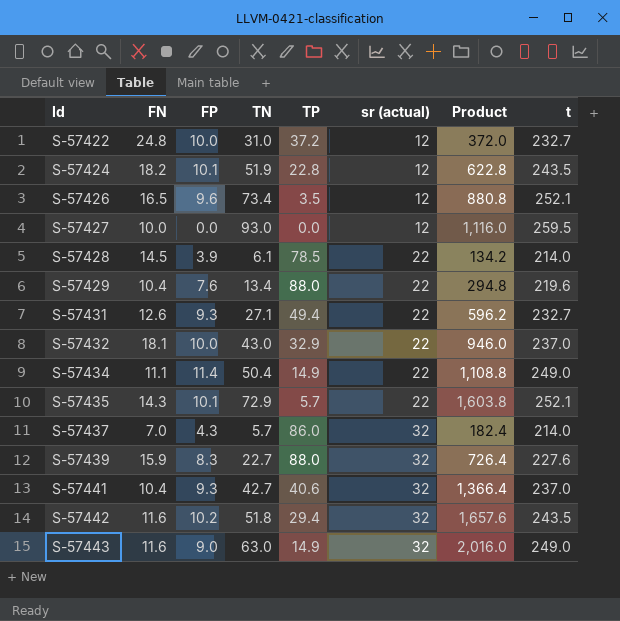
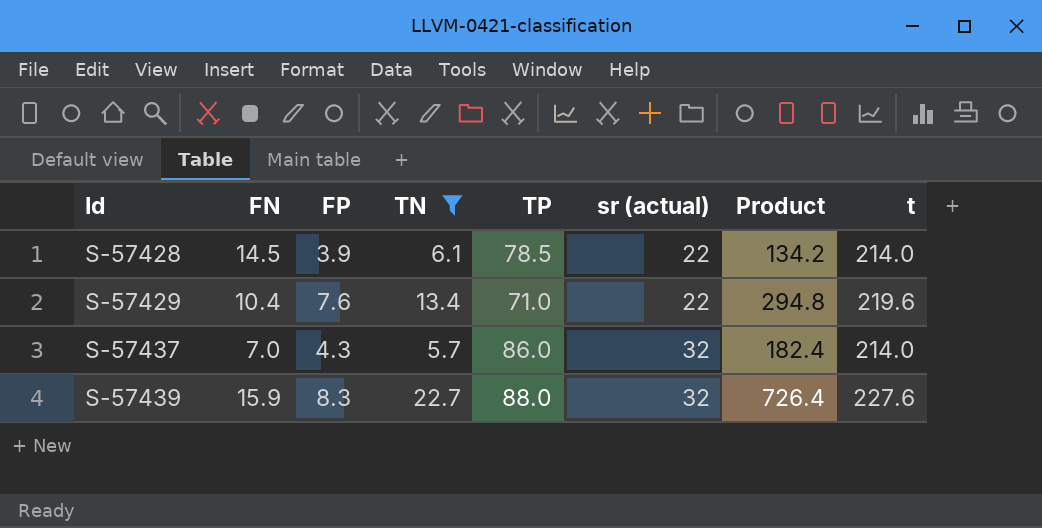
filter: none -> TN <= 22.7
S-57429 | TP: 88.0 -> 71.0

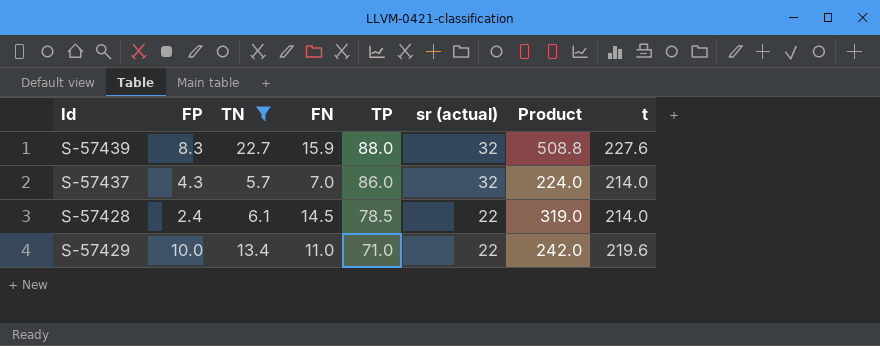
row order: Id ascending -> TP descending
column FN | position: 2 -> 4
column Product | formula: [TN] * [sr (actual)] -> [FN] * [sr (actual)]
S-57428 | FP: 3.9 -> 2.4
S-57429 | FP: 7.6 -> 10.0
S-57429 | FN: 10.4 -> 11.0

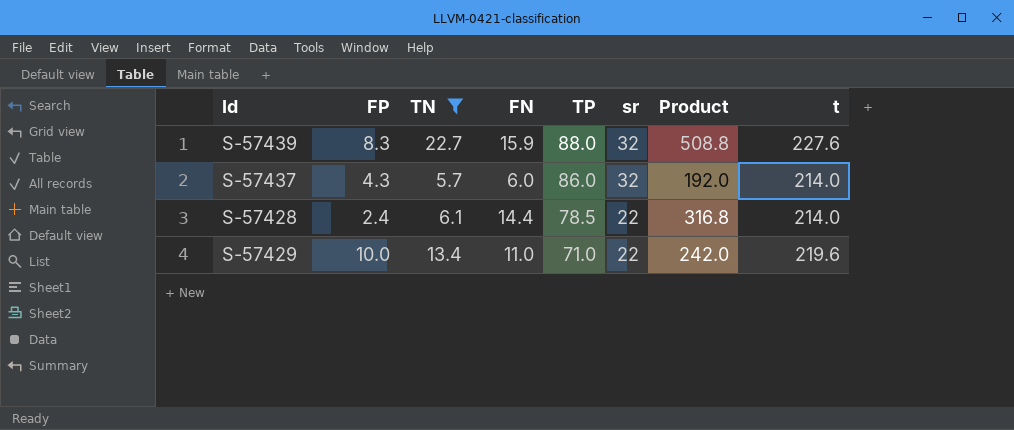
column name: sr (actual) -> sr
S-57437 | FN: 7.0 -> 6.0
S-57437 | Product: 224.0 -> 192.0
S-57428 | FN: 14.5 -> 14.4
S-57428 | Product: 319.0 -> 316.8

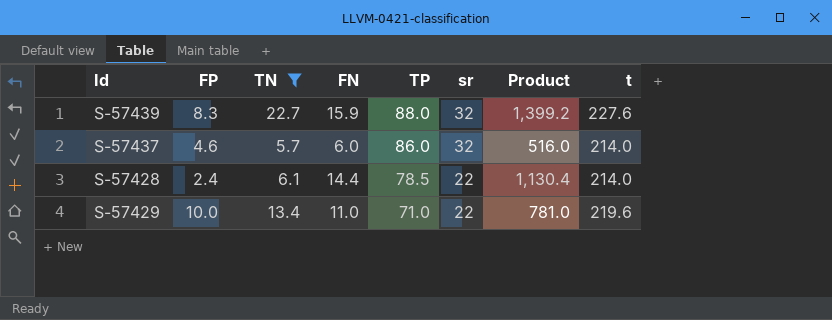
column Product | formula: [FN] * [sr] -> [FN] * [TP]
S-57437 | FP: 4.3 -> 4.6

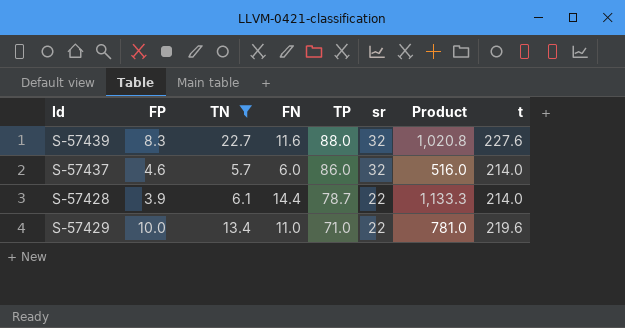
S-57439 | FN: 15.9 -> 11.6
S-57439 | Product: 1,399.2 -> 1,020.8
S-57428 | FP: 2.4 -> 3.9
S-57428 | TP: 78.5 -> 78.7
S-57428 | Product: 1,130.4 -> 1,133.3

